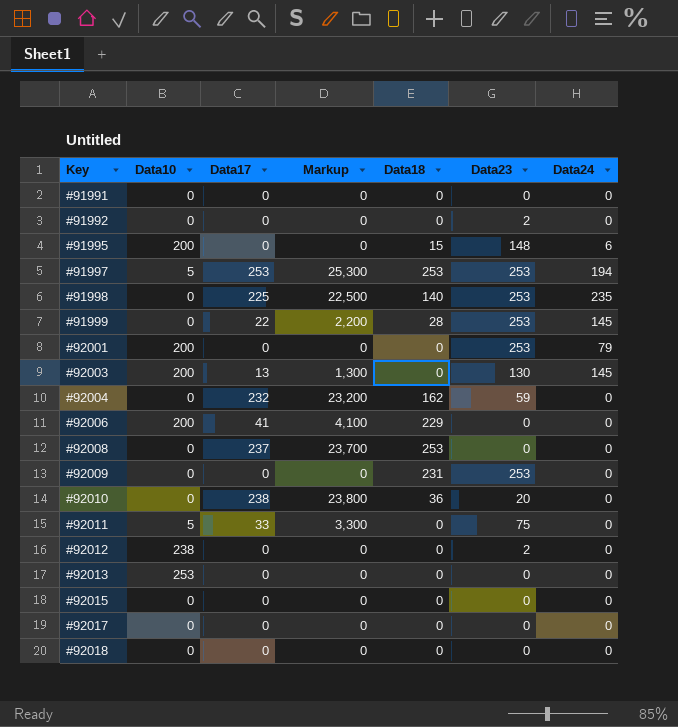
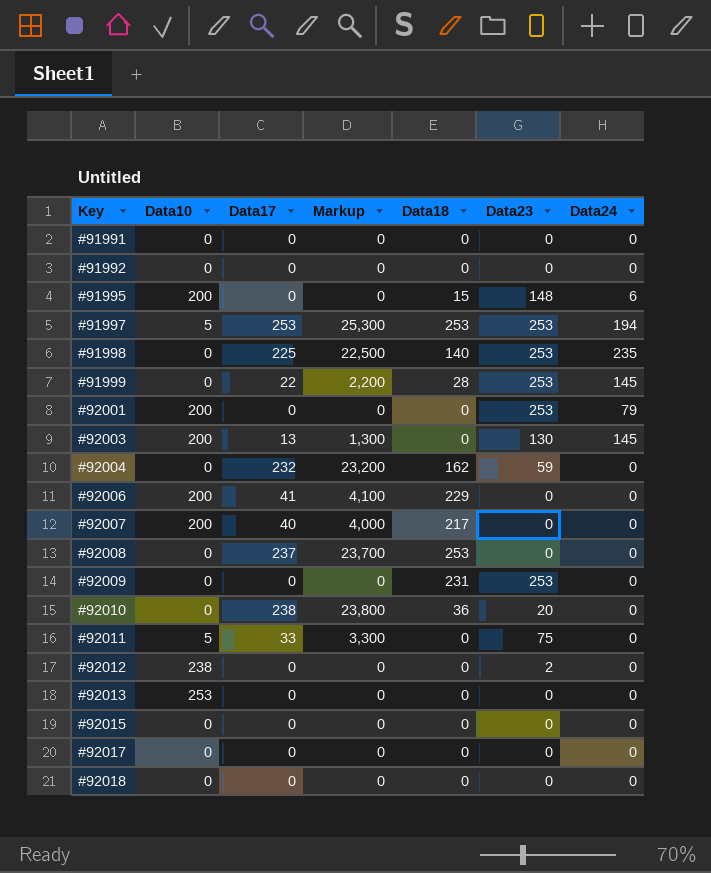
#91992 | Data23: 2 -> 0
row #92007: none -> 200 | 40 | 4,000 | 217 | 0 | 0

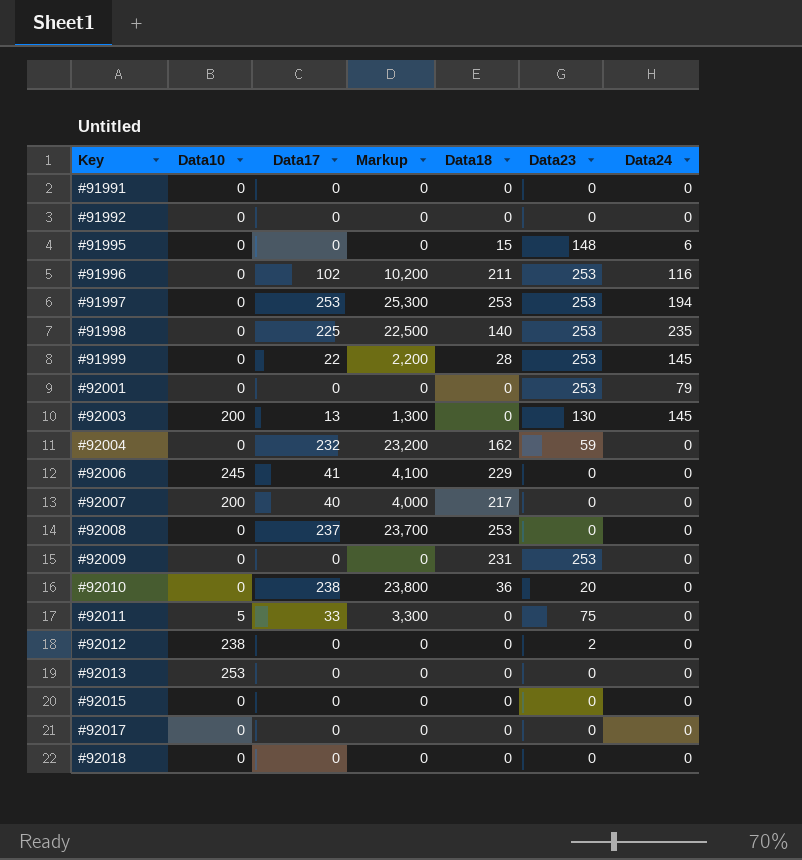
#91995 | Data10: 200 -> 0
row #91996: none -> 0 | 102 | 10,200 | 211 | 253 | 116
#91997 | Data10: 5 -> 0
#92001 | Data10: 200 -> 0
#92006 | Data10: 200 -> 245

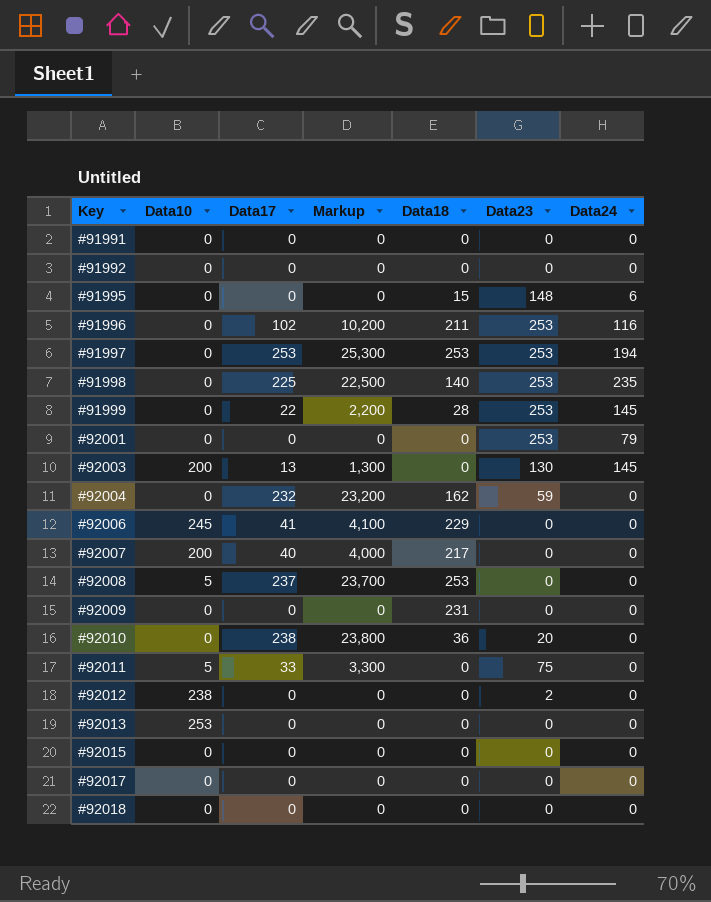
#92008 | Data10: 0 -> 5
#92009 | Data23: 253 -> 0

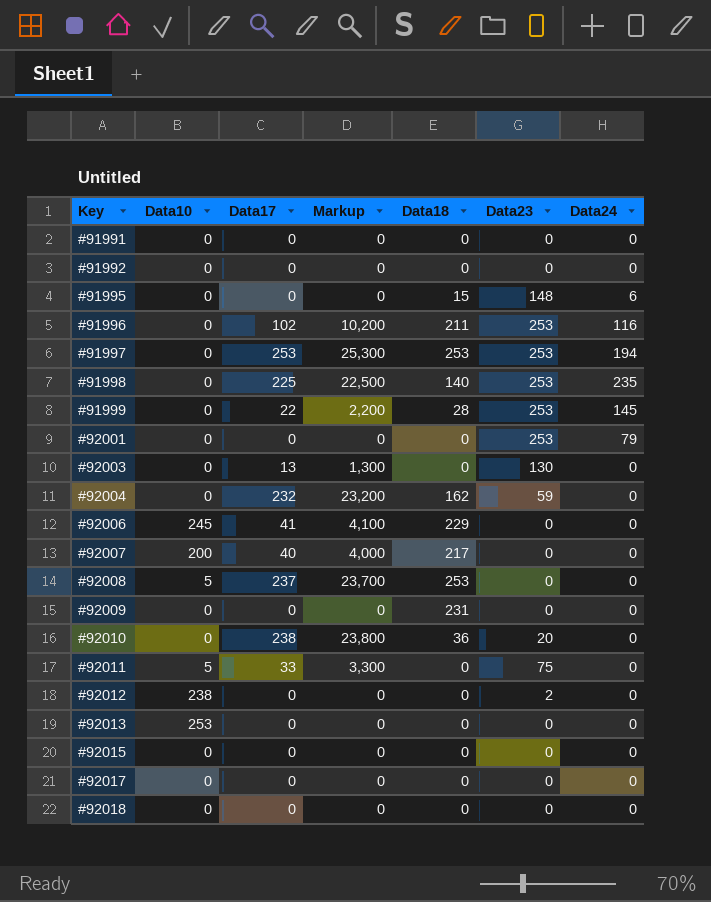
#92003 | Data10: 200 -> 0
#92003 | Data24: 145 -> 0

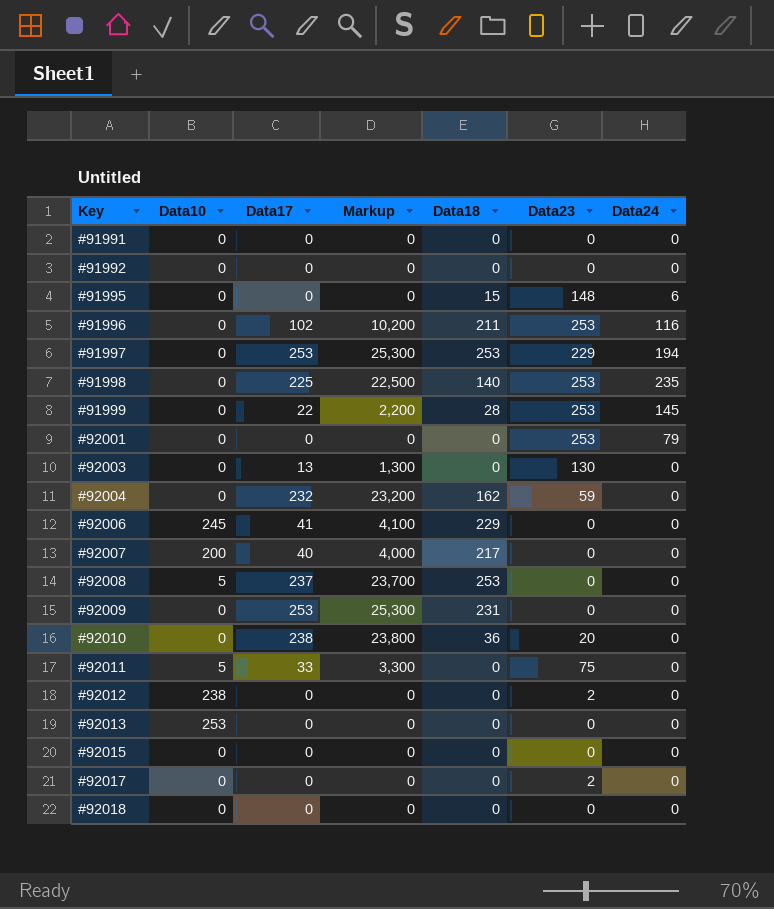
#91997 | Data23: 253 -> 229
#92009 | Data17: 0 -> 253
#92009 | Markup: 0 -> 25,300
#92017 | Data23: 0 -> 2

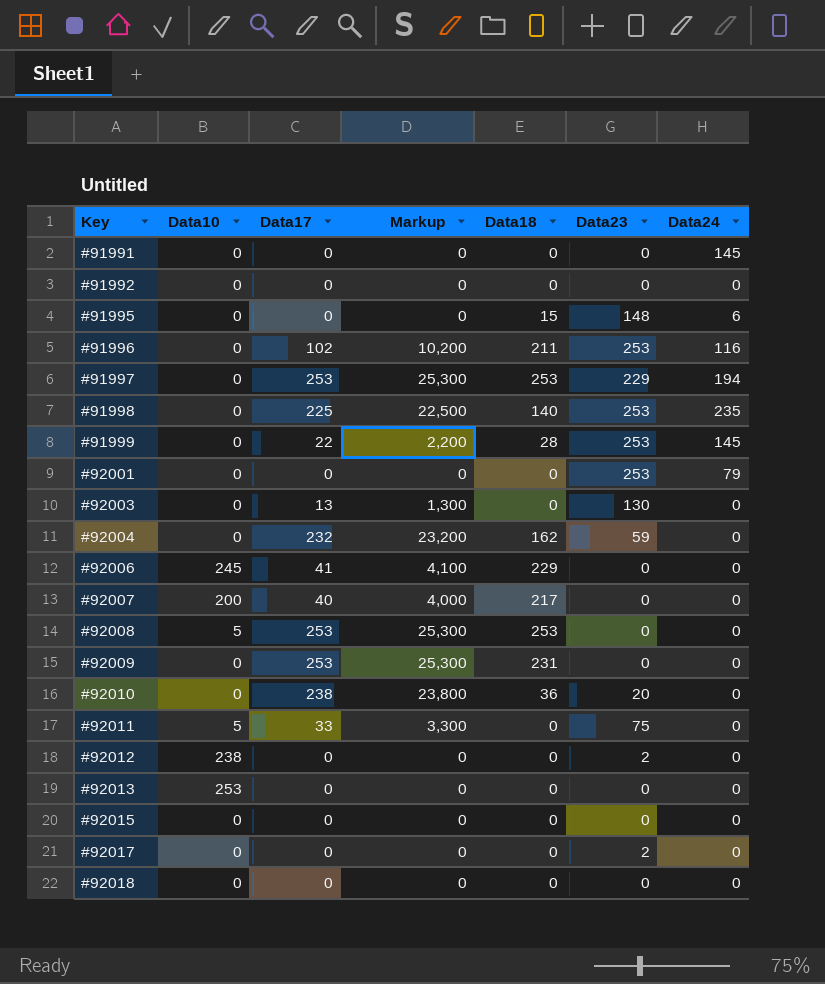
#91991 | Data24: 0 -> 145
#92008 | Data17: 237 -> 253
#92008 | Markup: 23,700 -> 25,300

